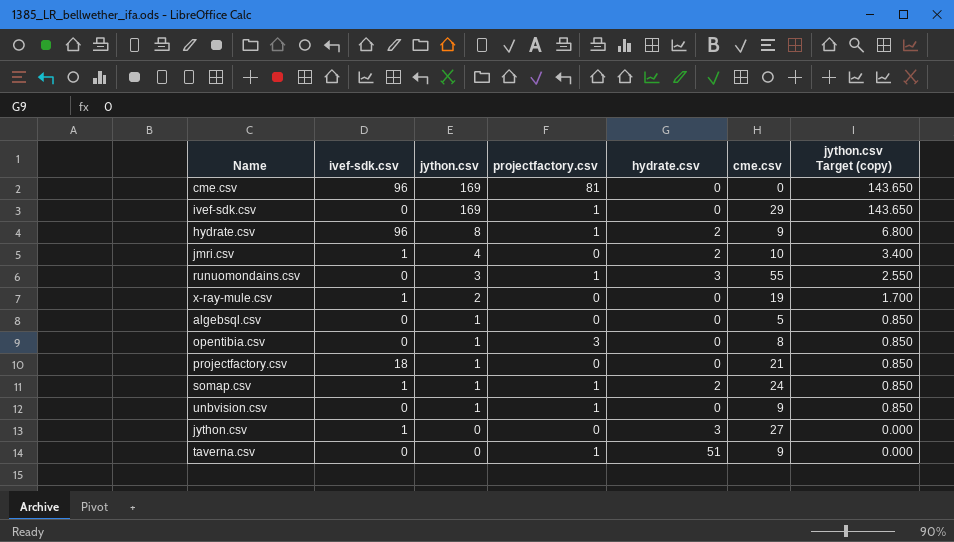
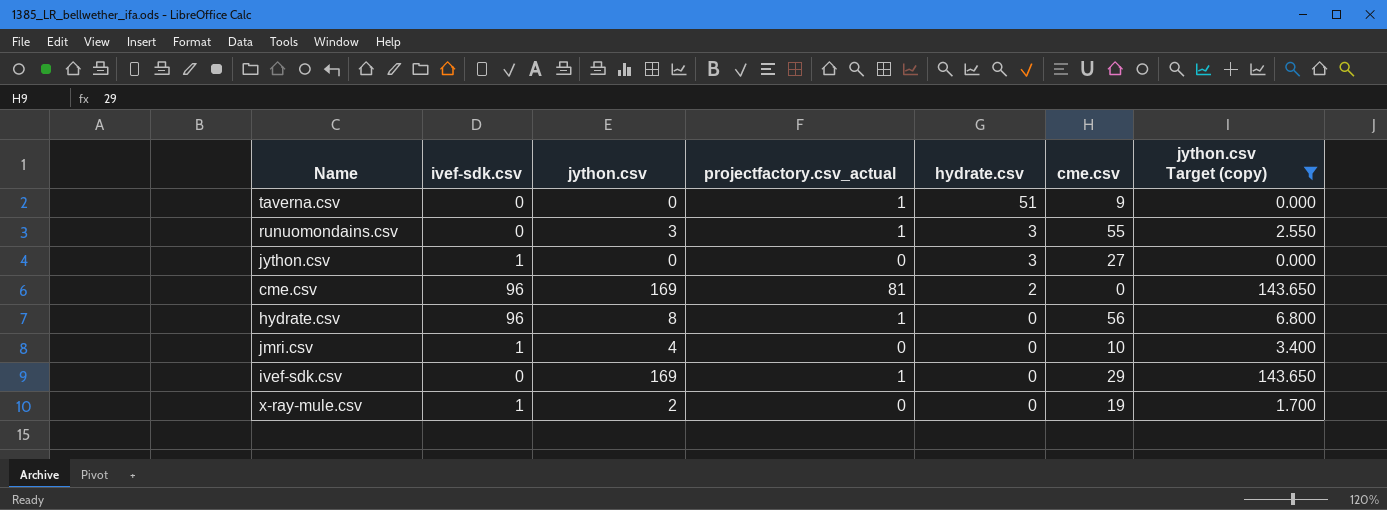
filter: none -> jython.csv Target (copy) != 0.850
row order: jython.csv descending -> hydrate.csv descending
column name: projectfactory.csv -> projectfactory.csv_actual
cme.csv | hydrate.csv: 0 -> 2
hydrate.csv | hydrate.csv: 2 -> 0
hydrate.csv | cme.csv: 9 -> 56
jmri.csv | hydrate.csv: 2 -> 0

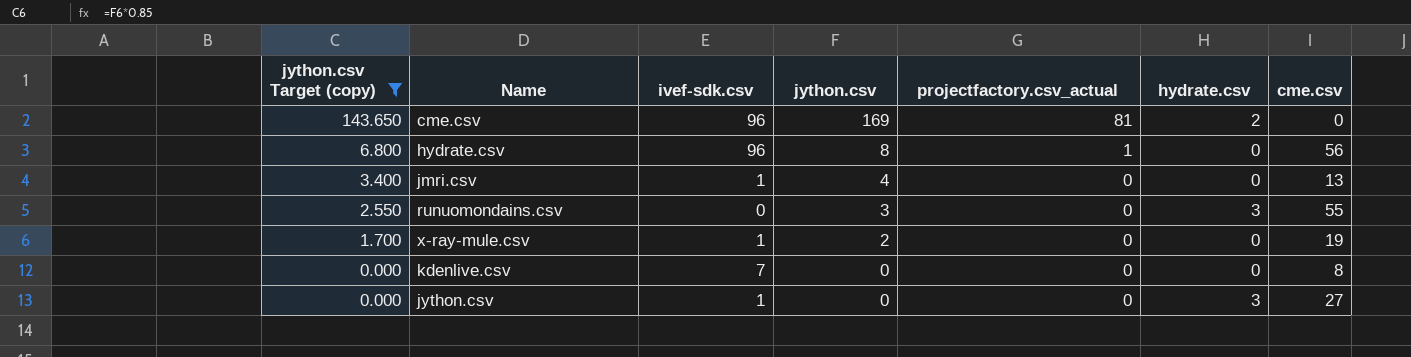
row order: hydrate.csv descending -> jython.csv Target (copy) descending
column jython.csv Target (copy) | position: 7 -> 1
row taverna.csv: 0 | 0 | 1 | 51 | 9 | 0.000 -> none
row ivef-sdk.csv: 0 | 169 | 1 | 0 | 29 | 143.650 -> none
jmri.csv | cme.csv: 10 -> 13
runuomondains.csv | projectfactory.csv_actual: 1 -> 0
row kdenlive.csv: none -> 0.000 | 7 | 0 | 0 | 0 | 8

